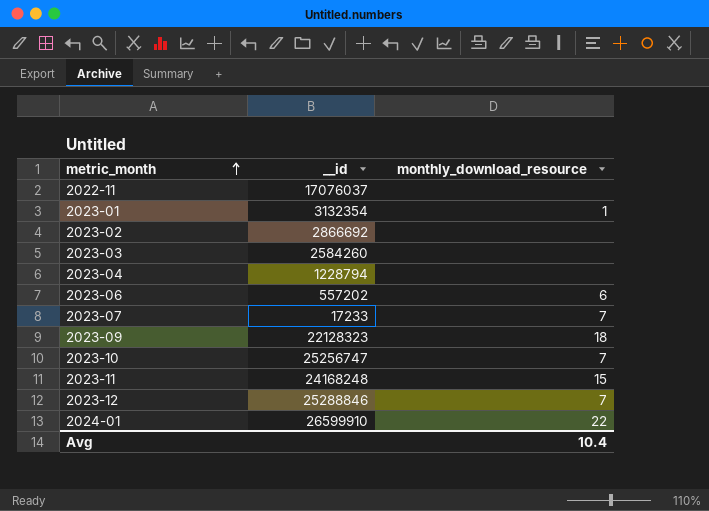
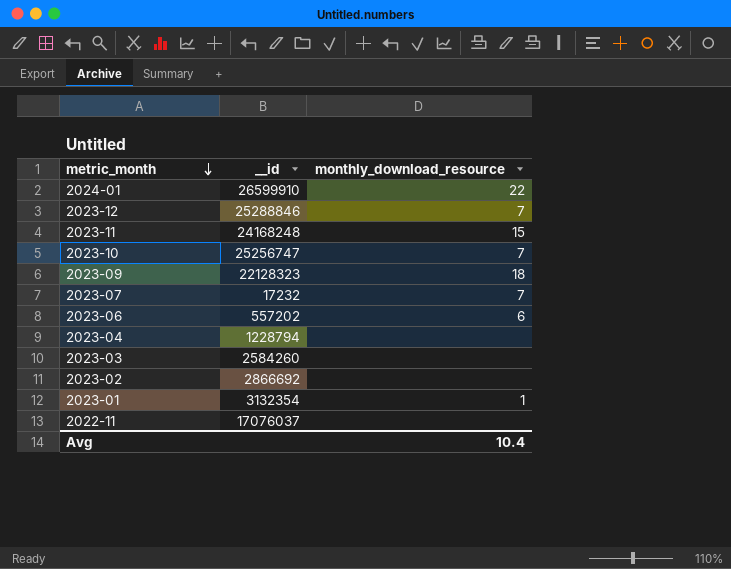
row order: metric_month ascending -> metric_month descending
2023-07 | __id: 17233 -> 17232

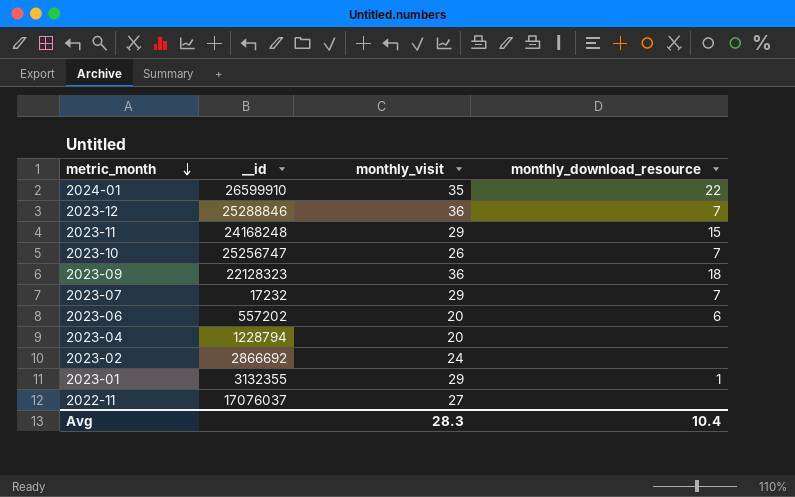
column monthly_visit | position: none -> 3
row 2023-03: 2584260 | none -> none
2023-01 | __id: 3132354 -> 3132355

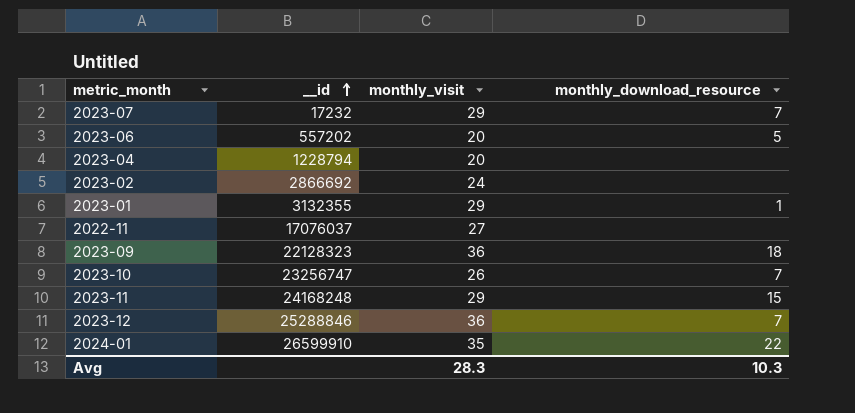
row order: metric_month descending -> __id ascending
2023-06 | monthly_download_resource: 6 -> 5
2023-10 | __id: 25256747 -> 23256747
Avg | monthly_download_resource: 10.4 -> 10.3

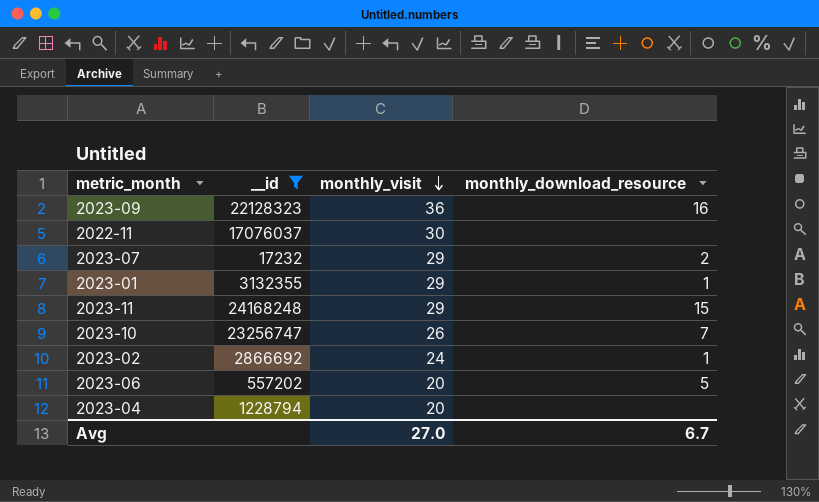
filter: none -> __id <= 24168248
row order: __id ascending -> monthly_visit descending
2023-09 | monthly_download_resource: 18 -> 16
2022-11 | monthly_visit: 27 -> 30
2023-07 | monthly_download_resource: 7 -> 2
2023-02 | monthly_download_resource: none -> 1
Avg | monthly_visit: 28.3 -> 27.0
Avg | monthly_download_resource: 10.3 -> 6.7

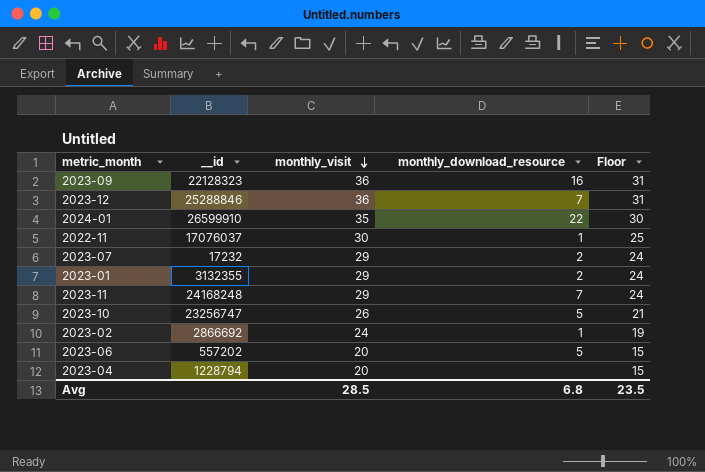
filter: __id <= 24168248 -> none
column Floor | formula: none -> [monthly_visit] - 5
2022-11 | monthly_download_resource: none -> 1
2023-01 | monthly_download_resource: 1 -> 2
2023-11 | monthly_download_resource: 15 -> 7
2023-10 | monthly_download_resource: 7 -> 5
Avg | monthly_visit: 27.0 -> 28.5
Avg | monthly_download_resource: 6.7 -> 6.8

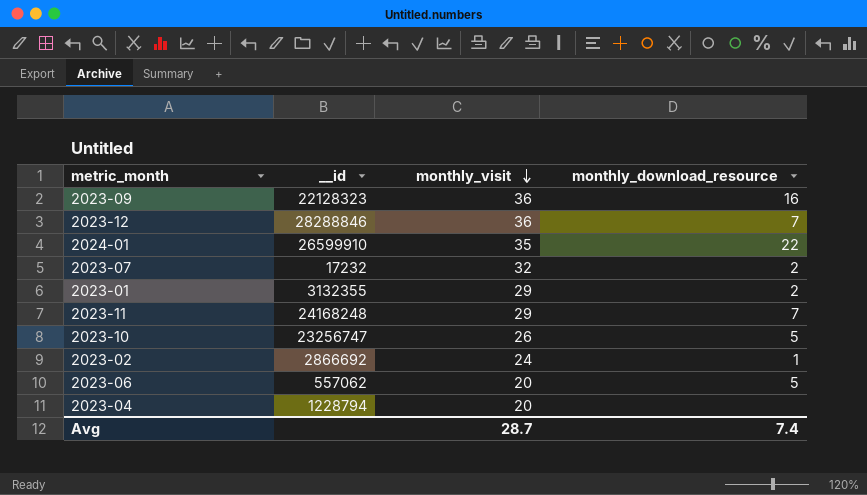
column Floor | formula: [monthly_visit] - 5 -> none
row 2022-11: 17076037 | 30 | 1 | 25 -> none
2023-12 | __id: 25288846 -> 28288846
2023-07 | monthly_visit: 29 -> 32
2023-06 | __id: 557202 -> 557062
Avg | monthly_visit: 28.5 -> 28.7
Avg | monthly_download_resource: 6.8 -> 7.4

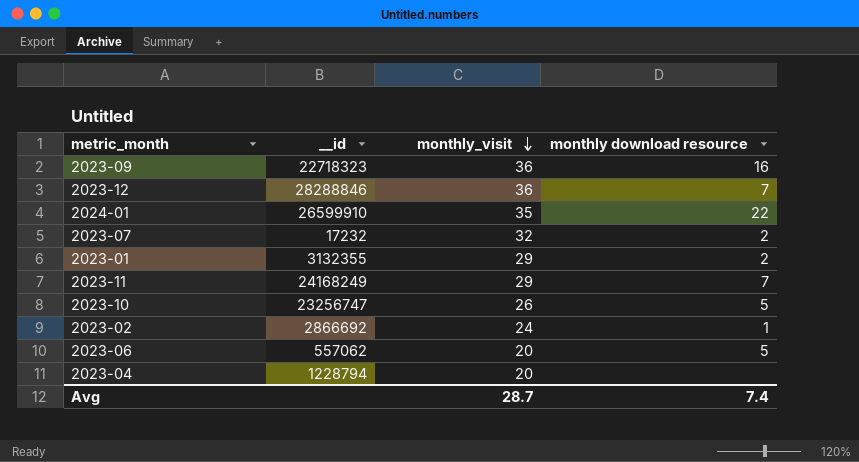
column name: monthly_download_resource -> monthly download resource
2023-09 | __id: 22128323 -> 22718323
2023-11 | __id: 24168248 -> 24168249

